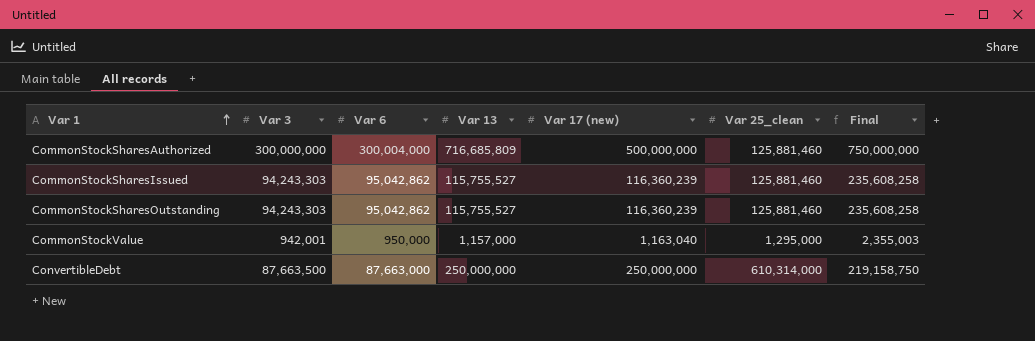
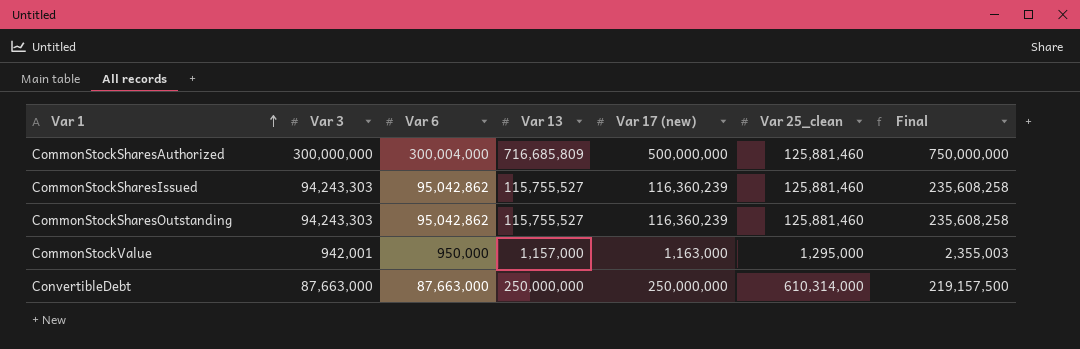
CommonStockValue | Var 17 (new): 1,163,040 -> 1,163,000
ConvertibleDebt | Var 3: 87,663,500 -> 87,663,000
ConvertibleDebt | Final: 219,158,750 -> 219,157,500

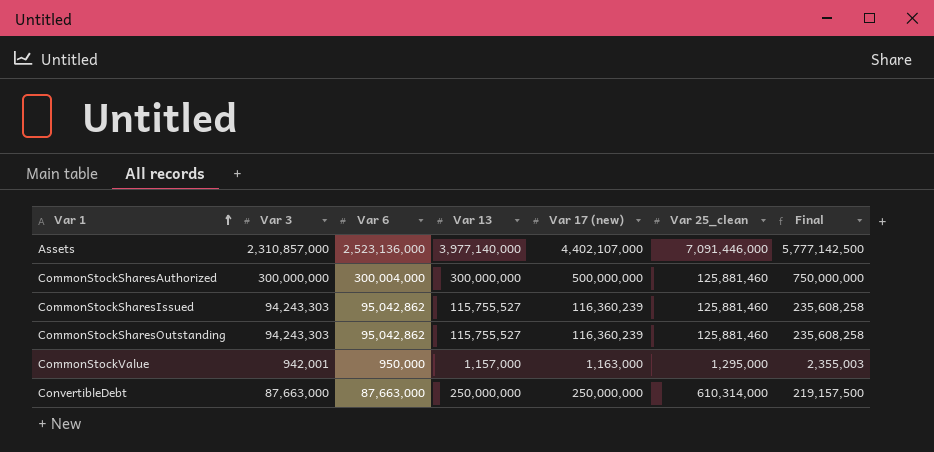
row Assets: none -> 2,310,857,000 | 2,523,136,000 | 3,977,140,000 | 4,402,107,000 | 7,091,446,000 | 5,777,142,500
CommonStockSharesAuthorized | Var 13: 716,685,809 -> 300,000,000

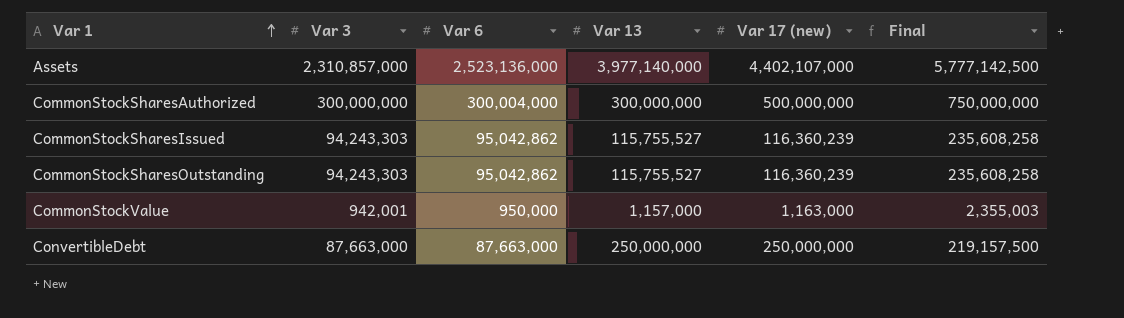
column Var 25_clean | position: 6 -> none

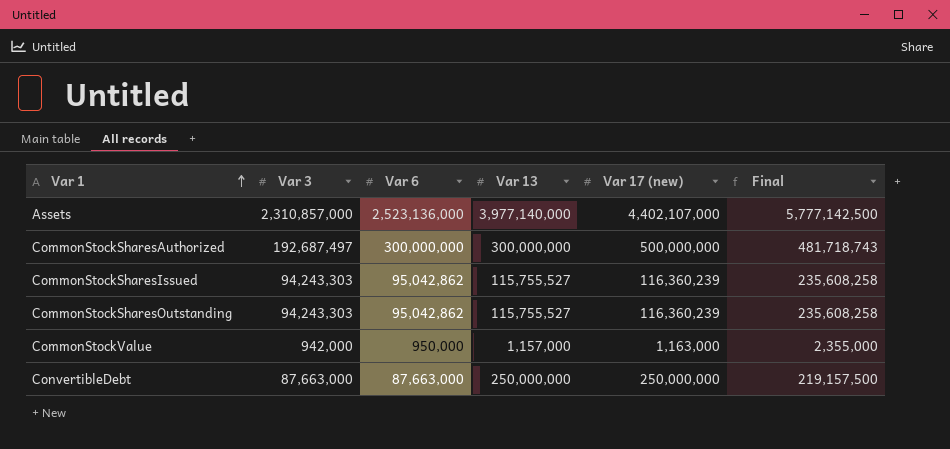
CommonStockSharesAuthorized | Var 3: 300,000,000 -> 192,687,497
CommonStockSharesAuthorized | Var 6: 300,004,000 -> 300,000,000
CommonStockSharesAuthorized | Final: 750,000,000 -> 481,718,743
CommonStockValue | Var 3: 942,001 -> 942,000
CommonStockValue | Final: 2,355,003 -> 2,355,000

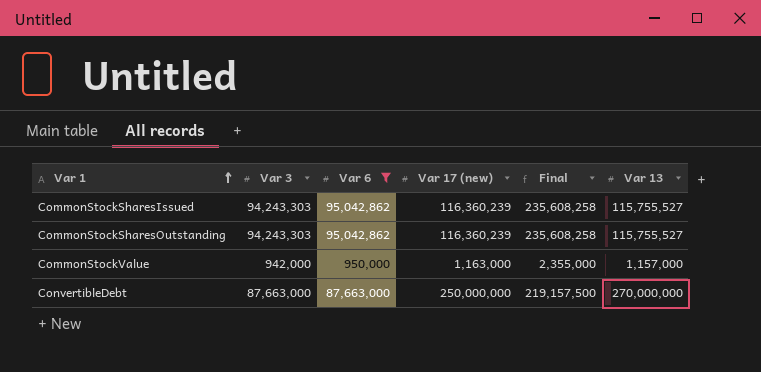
filter: none -> Var 6 <= 95,042,862
column Var 13 | position: 4 -> 6
ConvertibleDebt | Var 13: 250,000,000 -> 270,000,000

